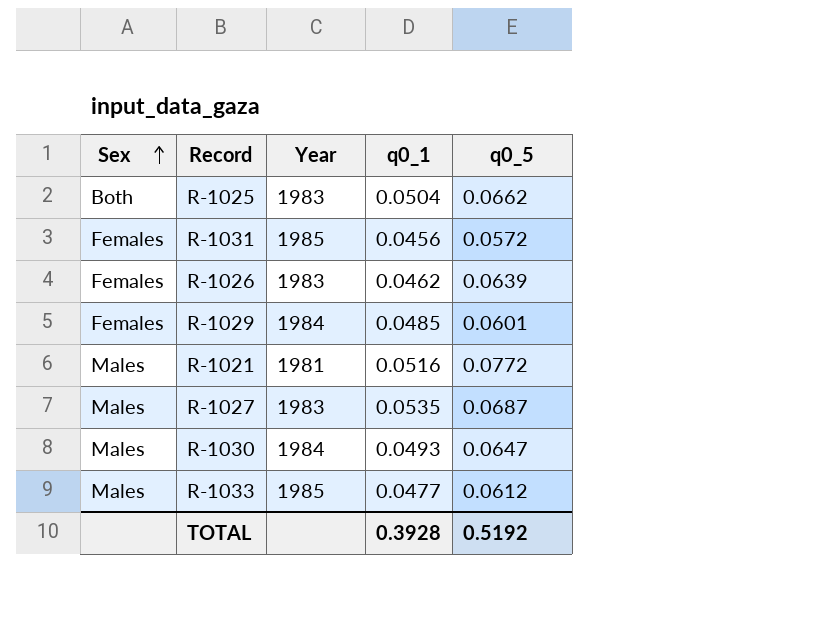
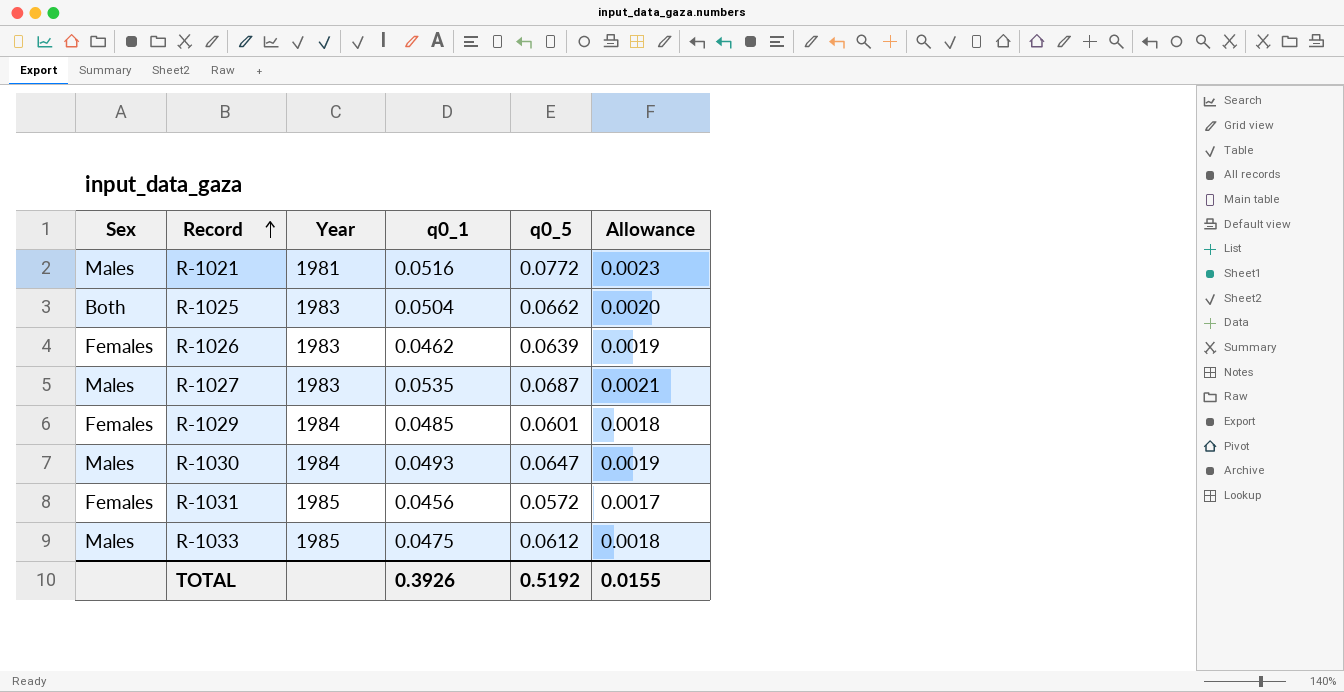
row order: Sex ascending -> Record ascending
column Allowance | formula: none -> [q0_5] * 0.03
R-1033 | q0_1: 0.0477 -> 0.0475
TOTAL | q0_1: 0.3928 -> 0.3926

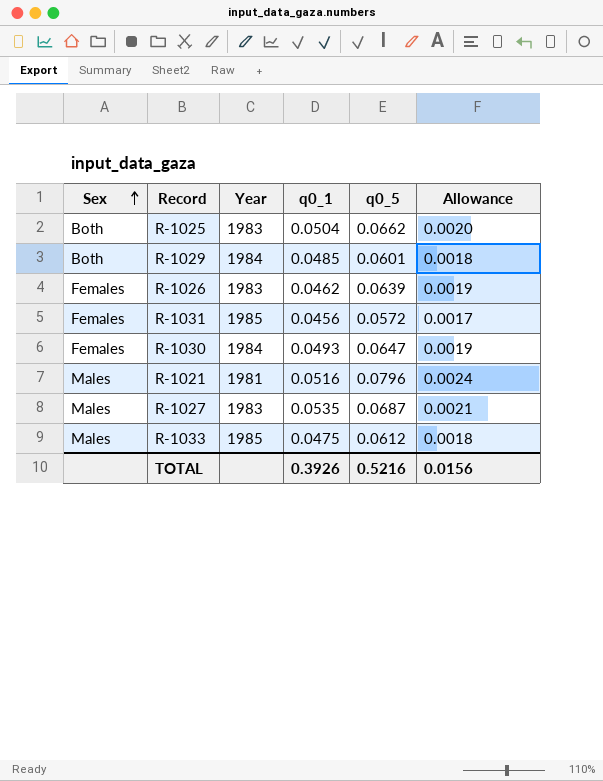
row order: Record ascending -> Sex ascending
R-1029 | Sex: Females -> Both
R-1030 | Sex: Males -> Females
R-1021 | q0_5: 0.0772 -> 0.0796
R-1021 | Allowance: 0.0023 -> 0.0024
TOTAL | q0_5: 0.5192 -> 0.5216
TOTAL | Allowance: 0.0155 -> 0.0156

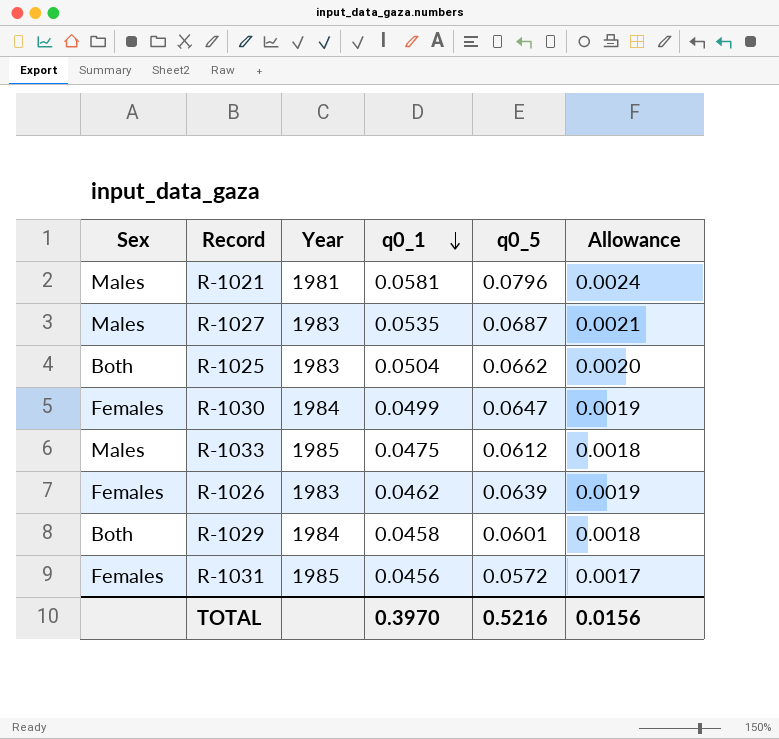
row order: Sex ascending -> q0_1 descending
R-1021 | q0_1: 0.0516 -> 0.0581
R-1030 | q0_1: 0.0493 -> 0.0499
R-1029 | q0_1: 0.0485 -> 0.0458
TOTAL | q0_1: 0.3926 -> 0.3970

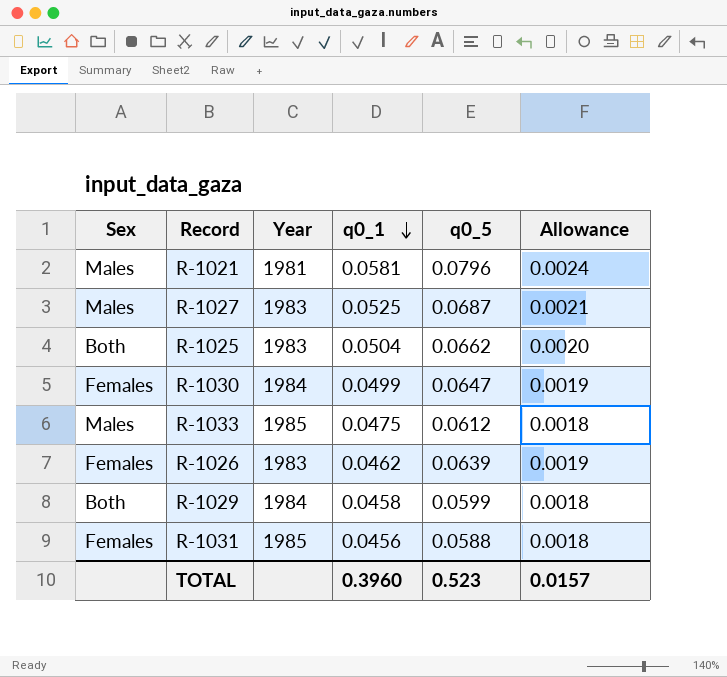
R-1027 | q0_1: 0.0535 -> 0.0525
R-1029 | q0_5: 0.0601 -> 0.0599
R-1031 | q0_5: 0.0572 -> 0.0588
R-1031 | Allowance: 0.0017 -> 0.0018
TOTAL | q0_1: 0.3970 -> 0.3960
TOTAL | q0_5: 0.5216 -> 0.523
TOTAL | Allowance: 0.0156 -> 0.0157

